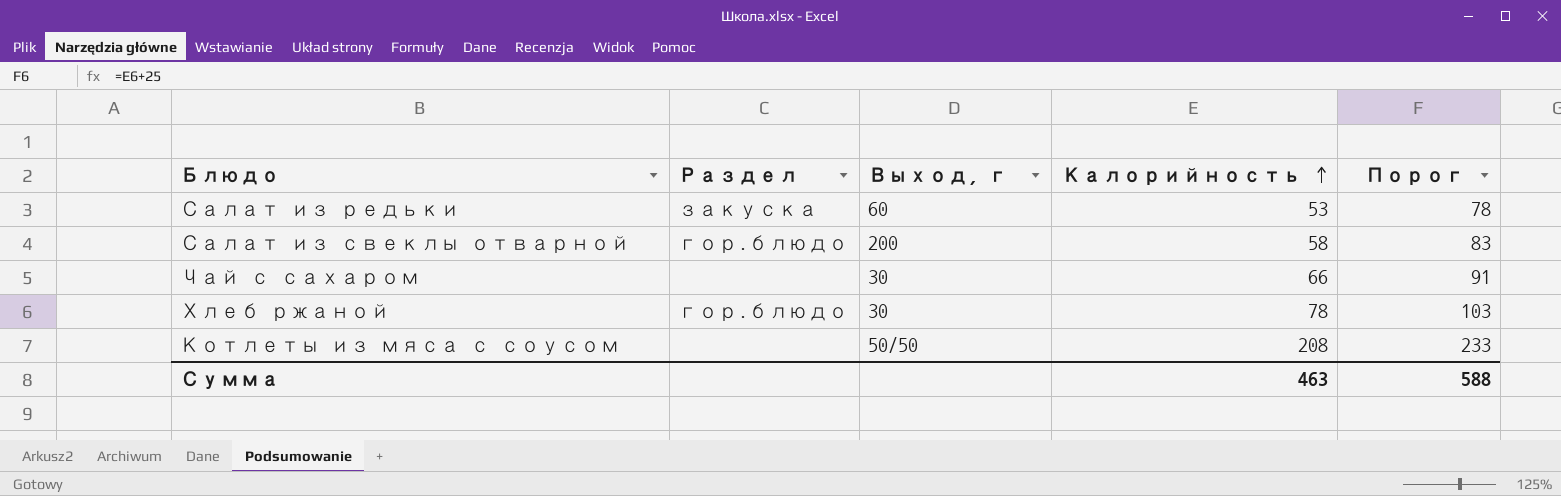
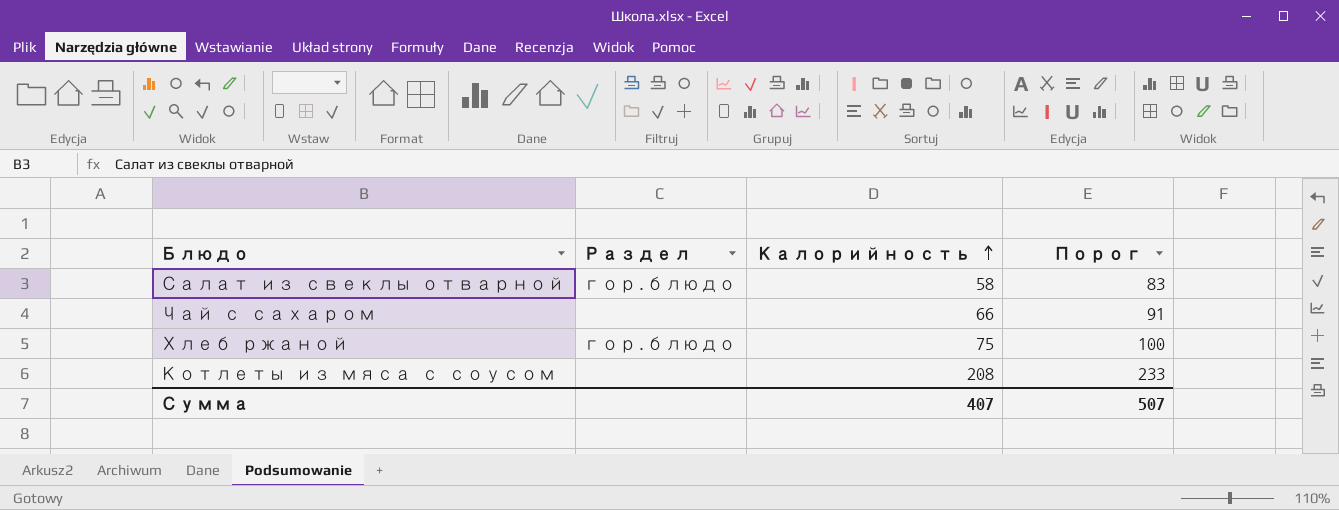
column Выход, г | position: 3 -> none
row Салат из редьки: закуска | 60 | 53 | 78 -> none
Хлеб ржаной | Калорийность: 78 -> 75
Хлеб ржаной | Порог: 103 -> 100
Сумма | Калорийность: 463 -> 407
Сумма | Порог: 588 -> 507

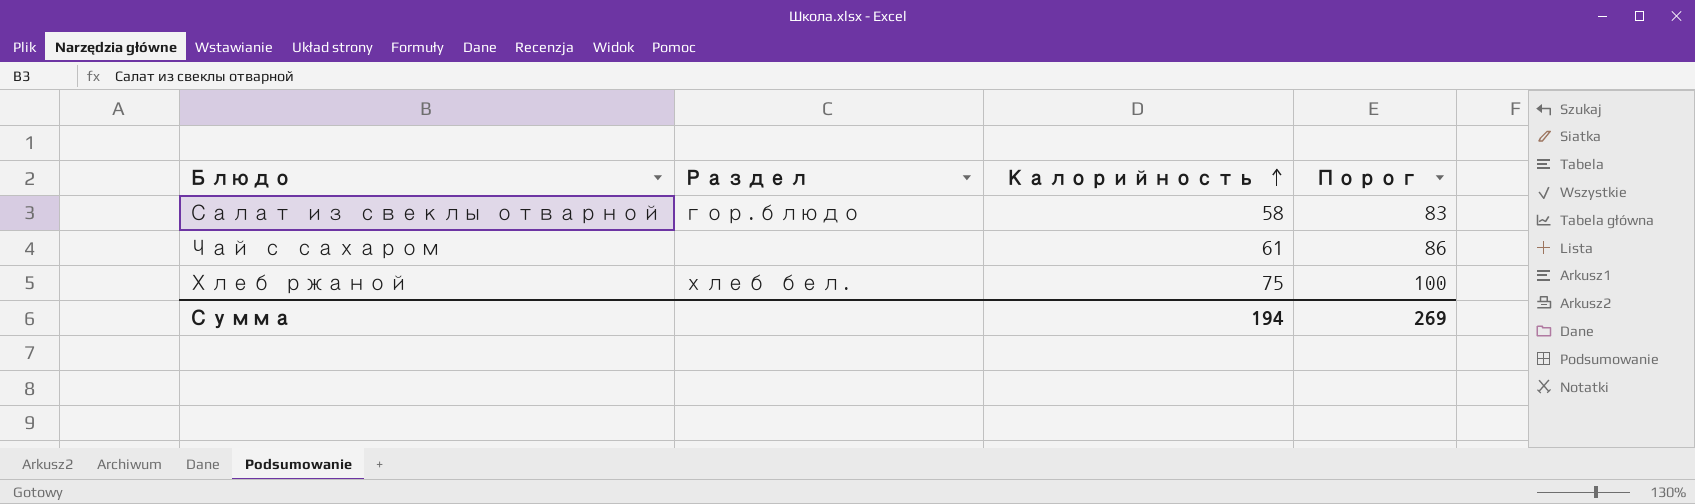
row Котлеты из мяса с соусом: none | 208 | 233 -> none
Чай с сахаром | Калорийность: 66 -> 61
Чай с сахаром | Порог: 91 -> 86
Хлеб ржаной | Раздел: гор.блюдо -> хлеб бел.
Сумма | Калорийность: 407 -> 194
Сумма | Порог: 507 -> 269

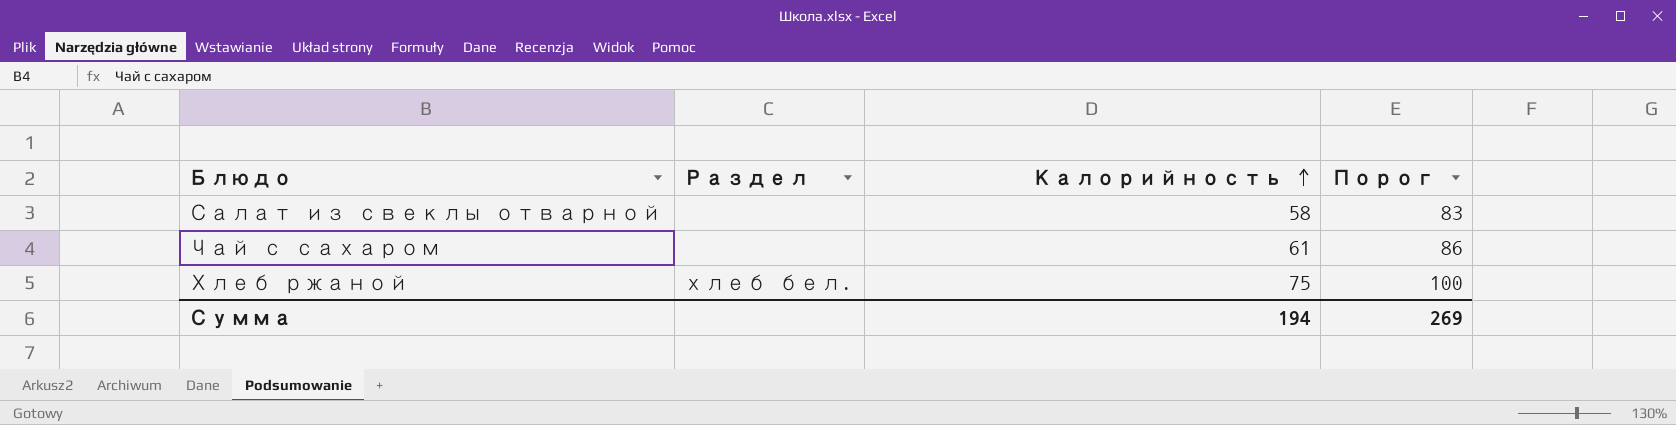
Салат из свеклы отварной | Раздел: гор.блюдо -> none

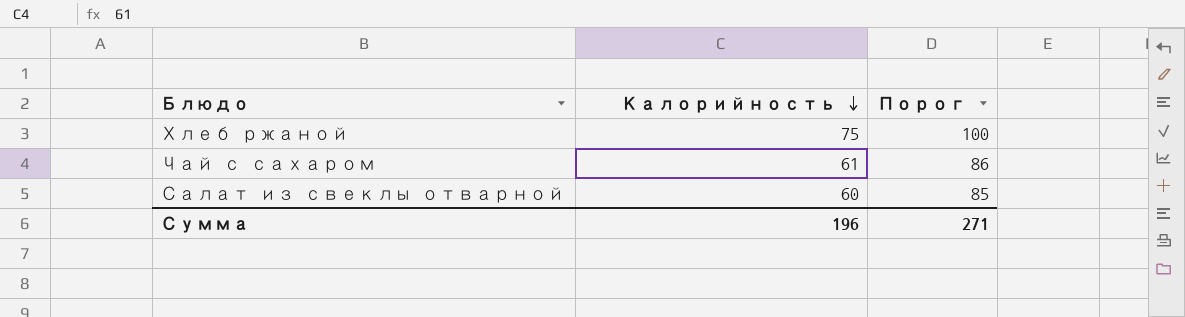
row order: Калорийность ascending -> Калорийность descending
column Раздел | position: 2 -> none
Салат из свеклы отварной | Калорийность: 58 -> 60
Салат из свеклы отварной | Порог: 83 -> 85
Сумма | Калорийность: 194 -> 196
Сумма | Порог: 269 -> 271

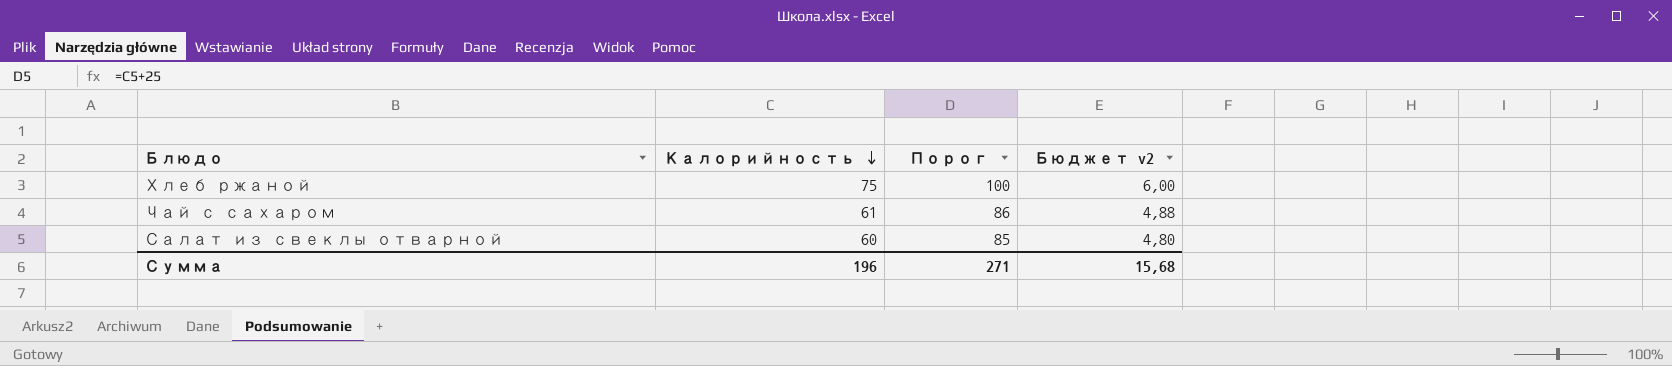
column Бюджет v2 | formula: none -> [Калорийность] * 0,08

